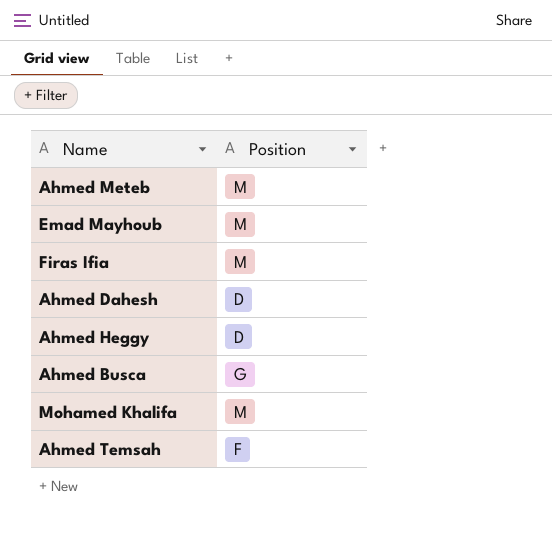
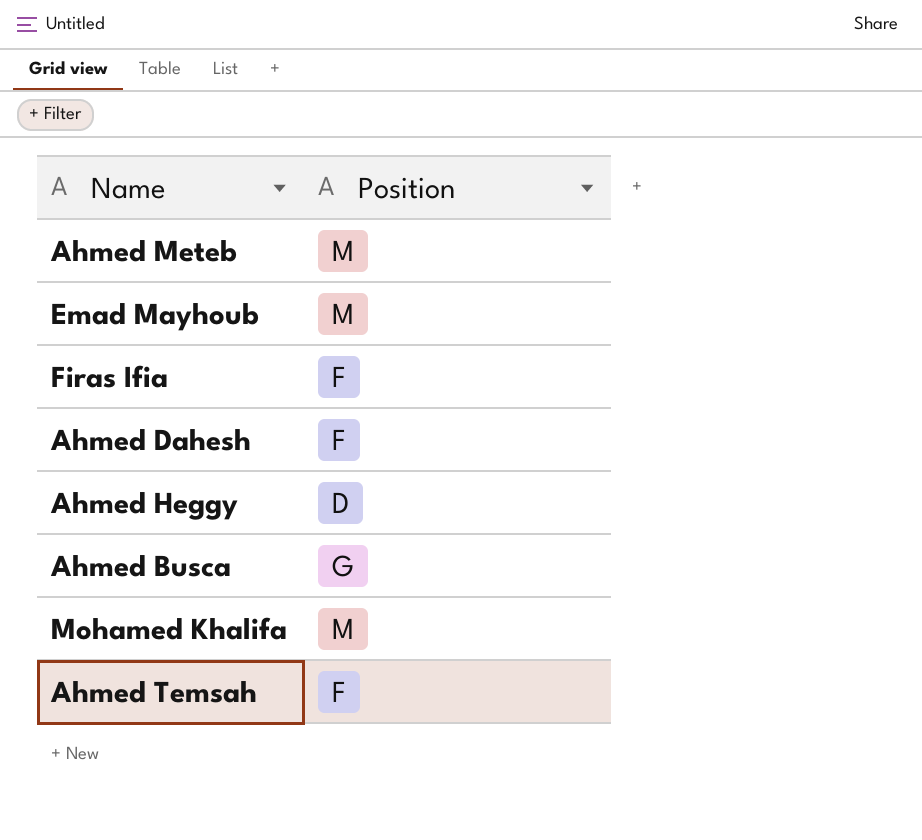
Firas Ifia | Position: M -> F
Ahmed Dahesh | Position: D -> F

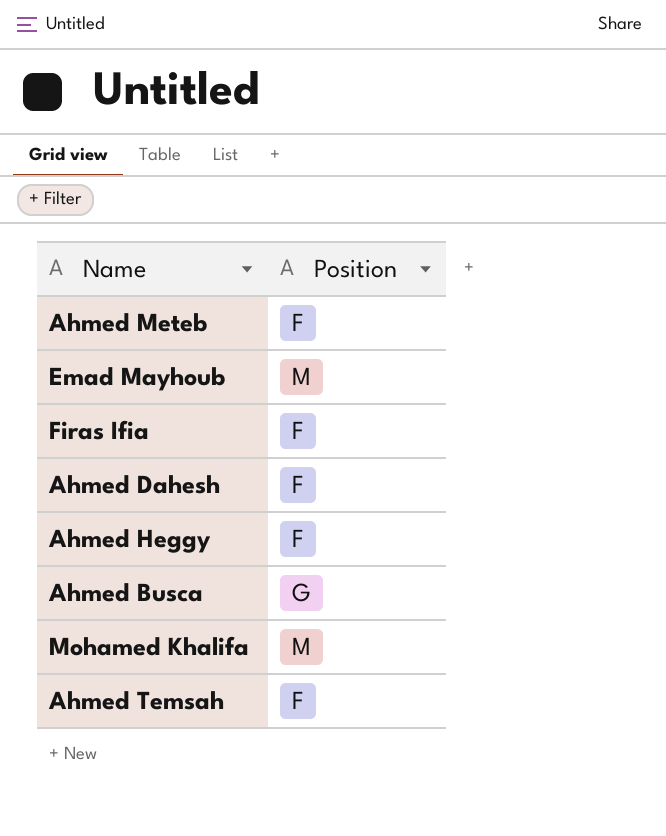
Ahmed Meteb | Position: M -> F
Ahmed Heggy | Position: D -> F

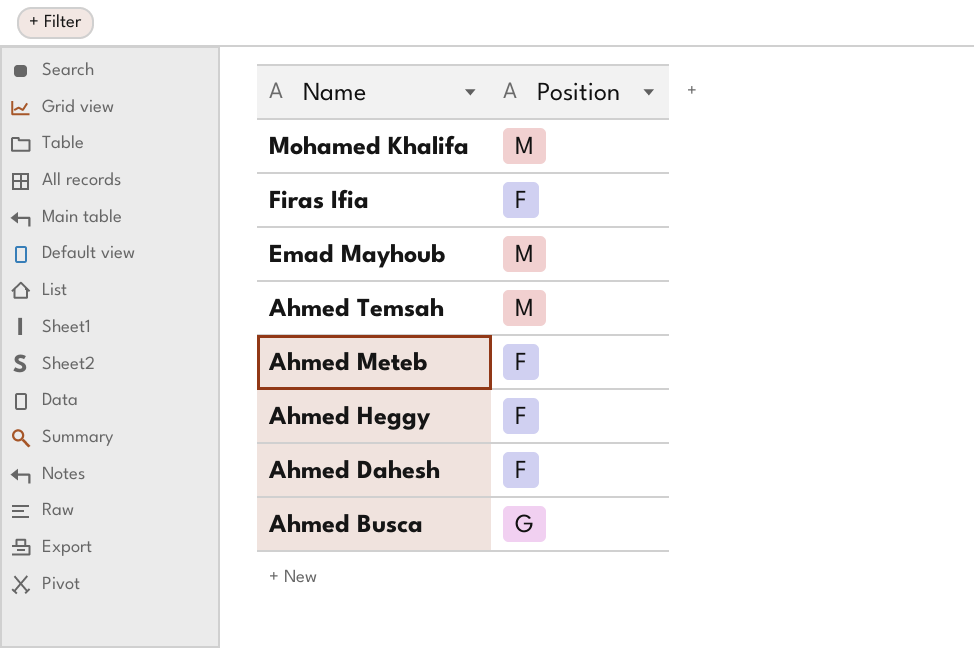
row order: none -> Name descending
Ahmed Temsah | Position: F -> M

